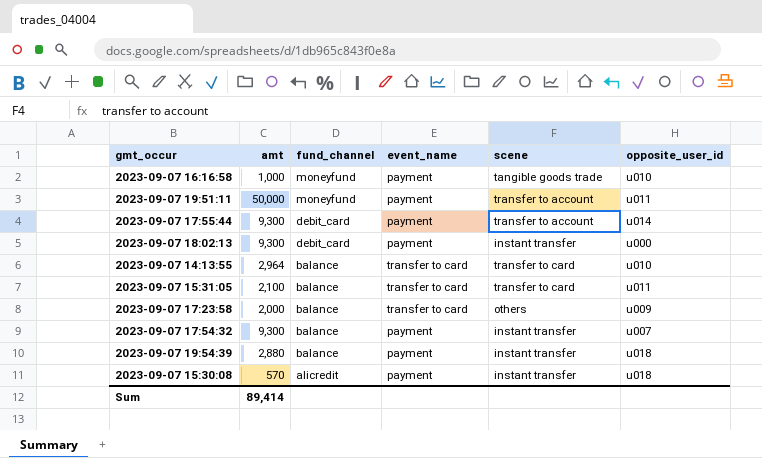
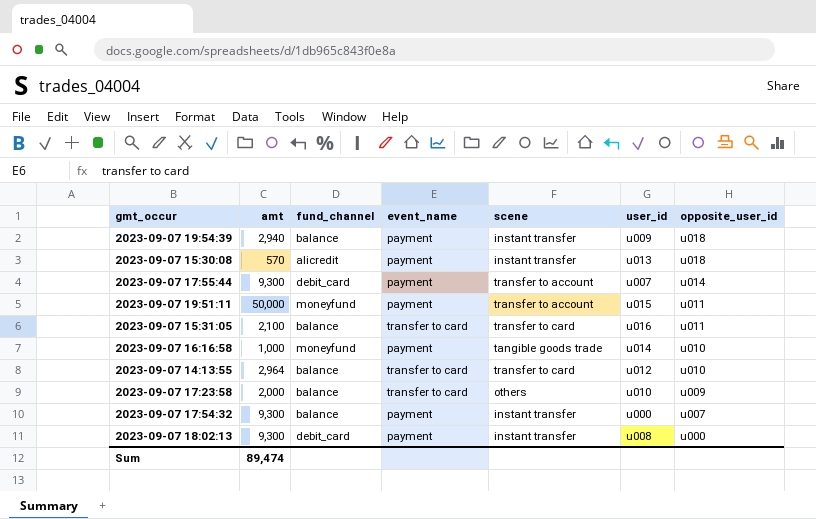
row order: fund_channel descending -> opposite_user_id descending
column user_id | position: none -> 6
2023-09-07 19:54:39 | amt: 2,880 -> 2,940
Sum | amt: 89,414 -> 89,474

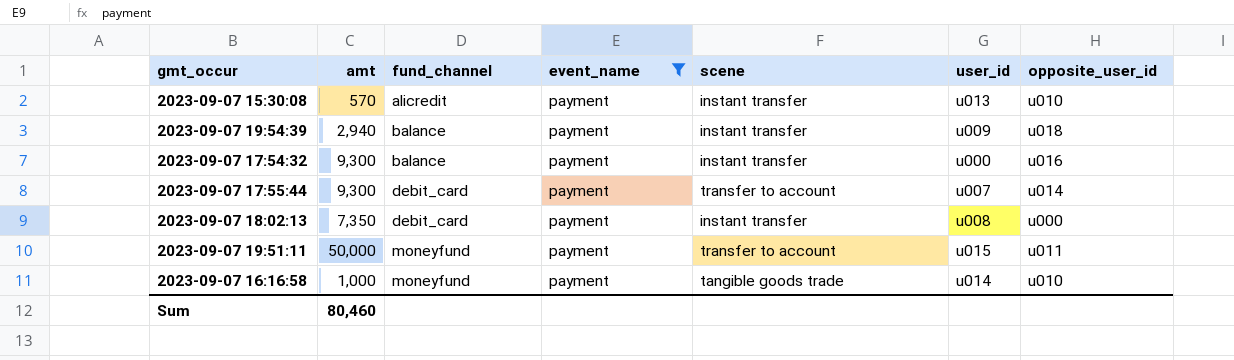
filter: none -> event_name = payment
row order: opposite_user_id descending -> fund_channel ascending
2023-09-07 15:30:08 | opposite_user_id: u018 -> u010
2023-09-07 17:54:32 | opposite_user_id: u007 -> u016
2023-09-07 18:02:13 | amt: 9,300 -> 7,350
Sum | amt: 89,474 -> 80,460

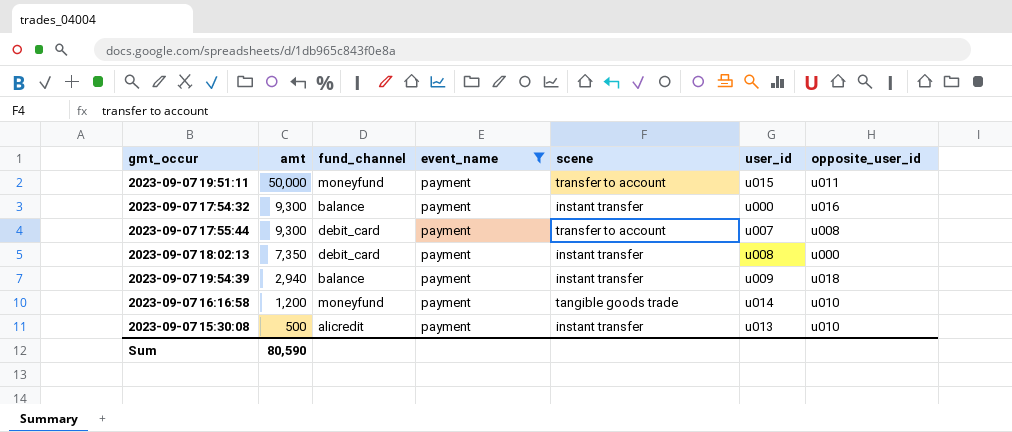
row order: fund_channel ascending -> amt descending
2023-09-07 17:55:44 | opposite_user_id: u014 -> u008
2023-09-07 16:16:58 | amt: 1,000 -> 1,200
2023-09-07 15:30:08 | amt: 570 -> 500
Sum | amt: 80,460 -> 80,590

